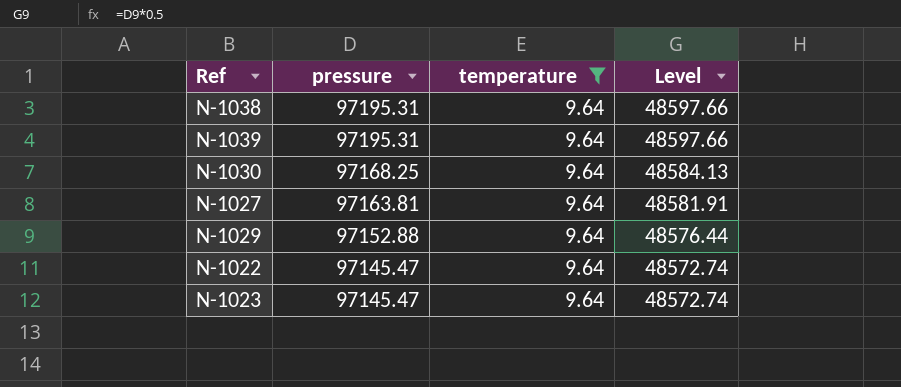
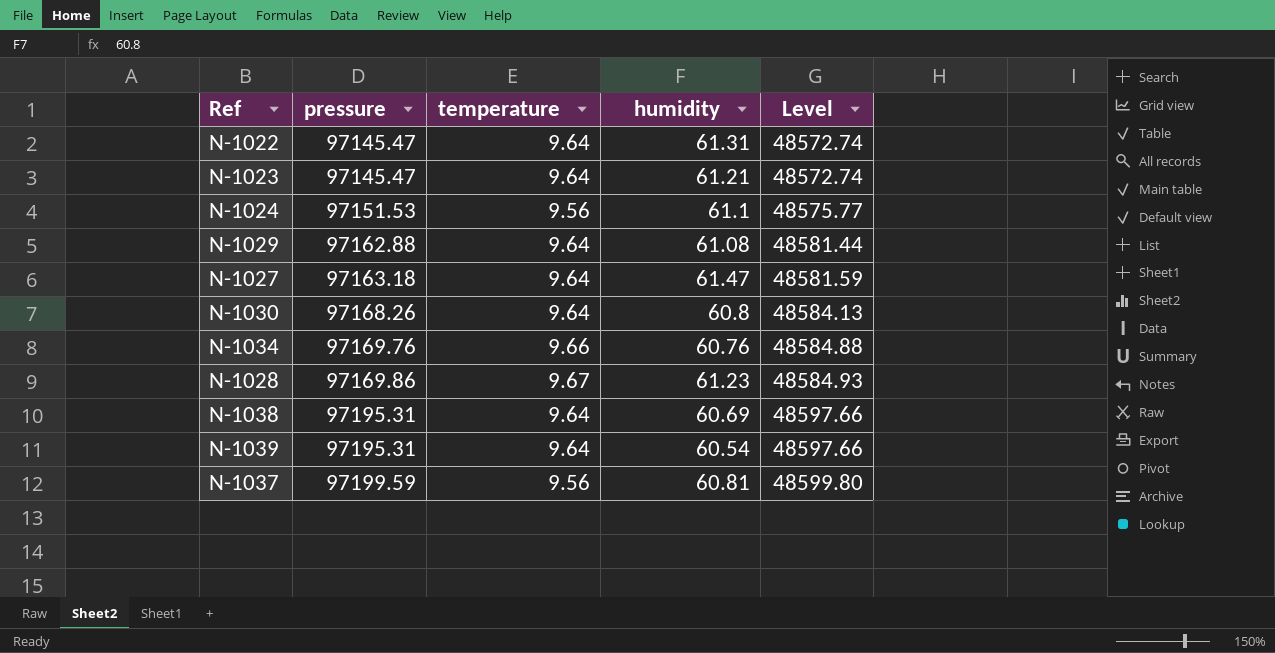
filter: temperature = 9.64 -> none
row order: pressure descending -> pressure ascending
column humidity | position: none -> 4
N-1029 | pressure: 97152.88 -> 97162.88
N-1029 | Level: 48576.44 -> 48581.44
N-1027 | pressure: 97163.81 -> 97163.18
N-1027 | Level: 48581.91 -> 48581.59
N-1030 | pressure: 97168.25 -> 97168.26

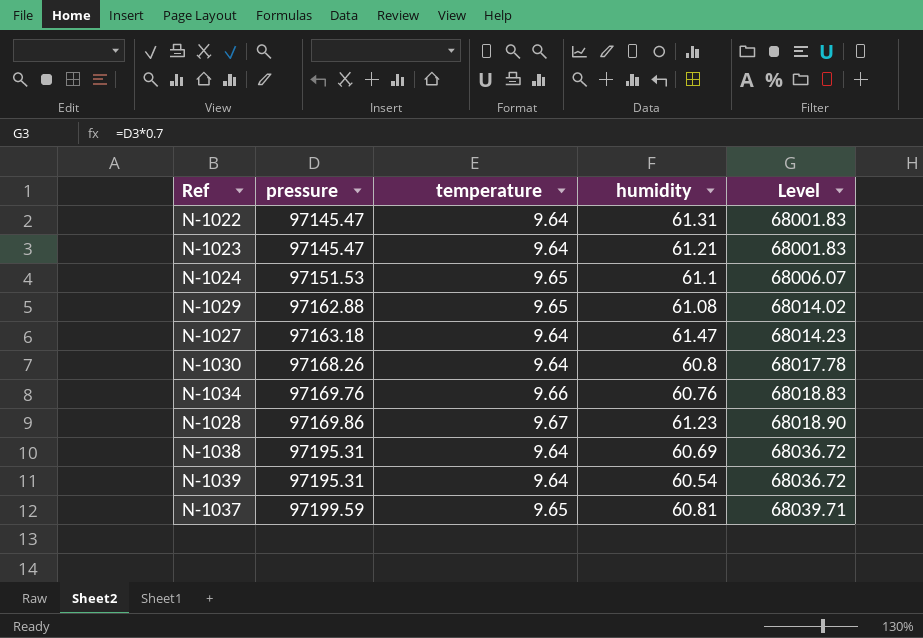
column Level | formula: [pressure] * 0.5 -> [pressure] * 0.7
N-1024 | temperature: 9.56 -> 9.65
N-1029 | temperature: 9.64 -> 9.65
N-1037 | temperature: 9.56 -> 9.65

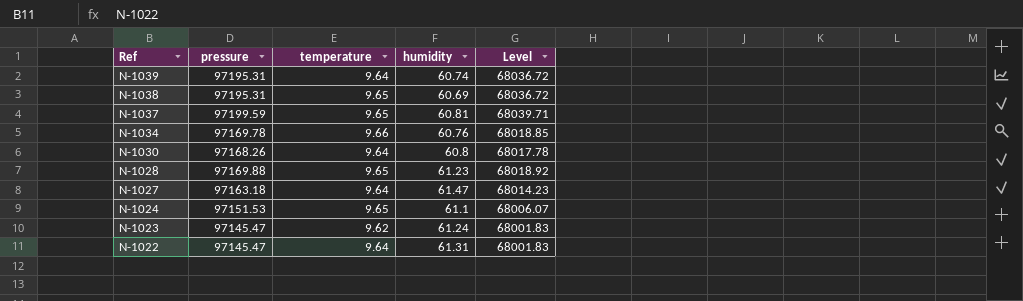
row order: pressure ascending -> Ref descending
row N-1029: 97162.88 | 9.65 | 61.08 | 68014.02 -> none
N-1039 | humidity: 60.54 -> 60.74
N-1038 | temperature: 9.64 -> 9.65
N-1034 | pressure: 97169.76 -> 97169.78
N-1034 | Level: 68018.83 -> 68018.85
N-1028 | pressure: 97169.86 -> 97169.88
N-1028 | temperature: 9.67 -> 9.65
N-1028 | Level: 68018.90 -> 68018.92
N-1023 | temperature: 9.64 -> 9.62
N-1023 | humidity: 61.21 -> 61.24

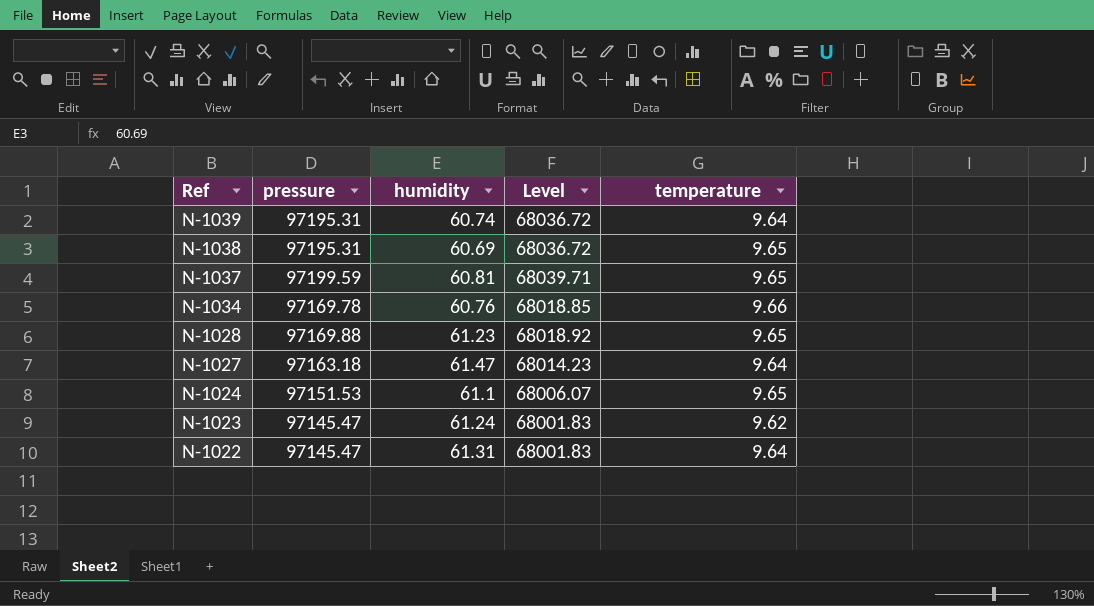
column temperature | position: 3 -> 5
row N-1030: 97168.26 | 9.64 | 60.8 | 68017.78 -> none

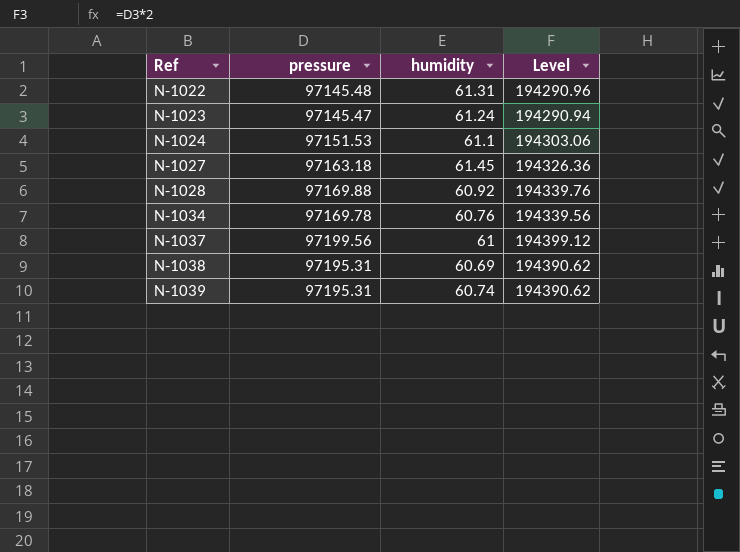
row order: Ref descending -> Ref ascending
column temperature | position: 5 -> none
column Level | formula: [pressure] * 0.7 -> [pressure] * 2
N-1022 | pressure: 97145.47 -> 97145.48
N-1027 | humidity: 61.47 -> 61.45
N-1028 | humidity: 61.23 -> 60.92
N-1037 | pressure: 97199.59 -> 97199.56
N-1037 | humidity: 60.81 -> 61

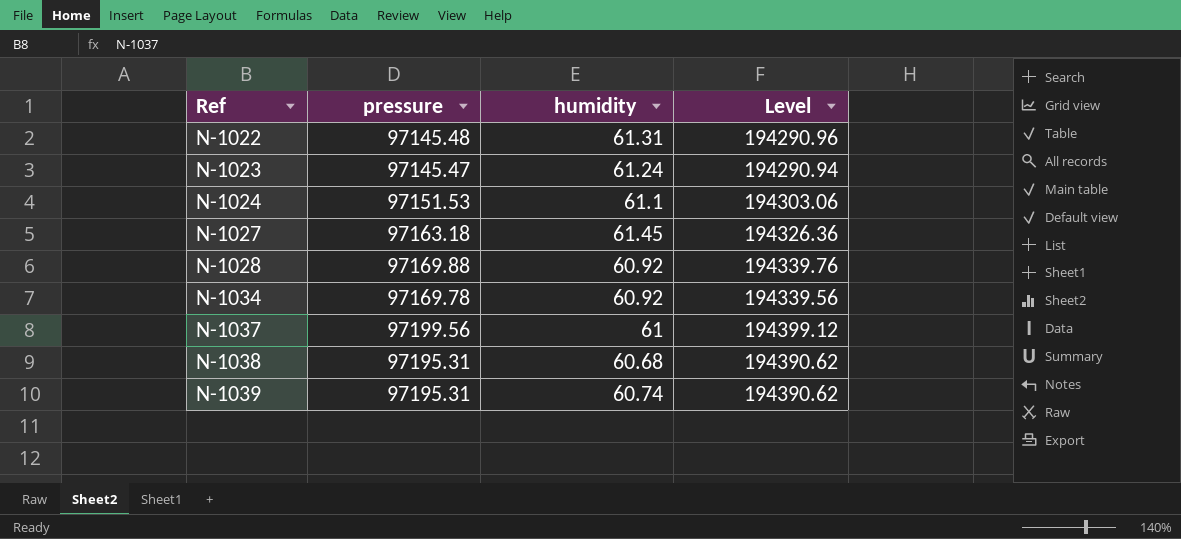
N-1034 | humidity: 60.76 -> 60.92
N-1038 | humidity: 60.69 -> 60.68

